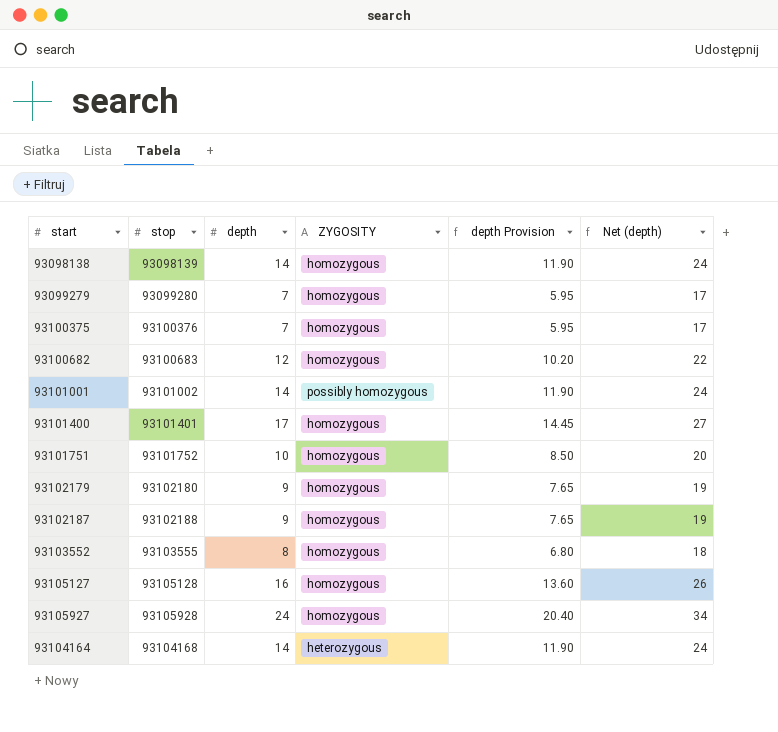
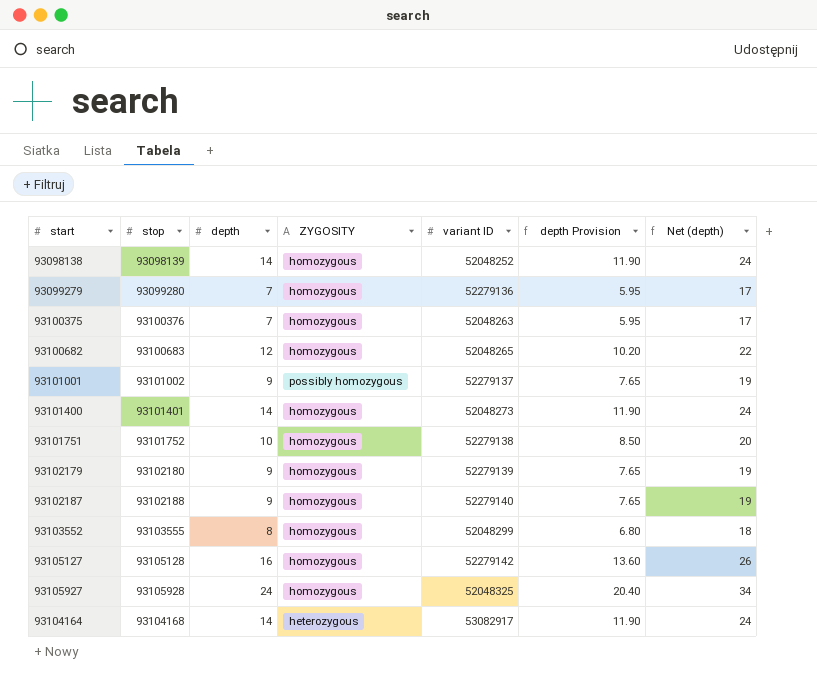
column variant ID | position: none -> 5
93101001 | depth: 14 -> 9
93101001 | depth Provision: 11.90 -> 7.65
93101001 | Net (depth): 24 -> 19
93101400 | depth: 17 -> 14
93101400 | depth Provision: 14.45 -> 11.90
93101400 | Net (depth): 27 -> 24

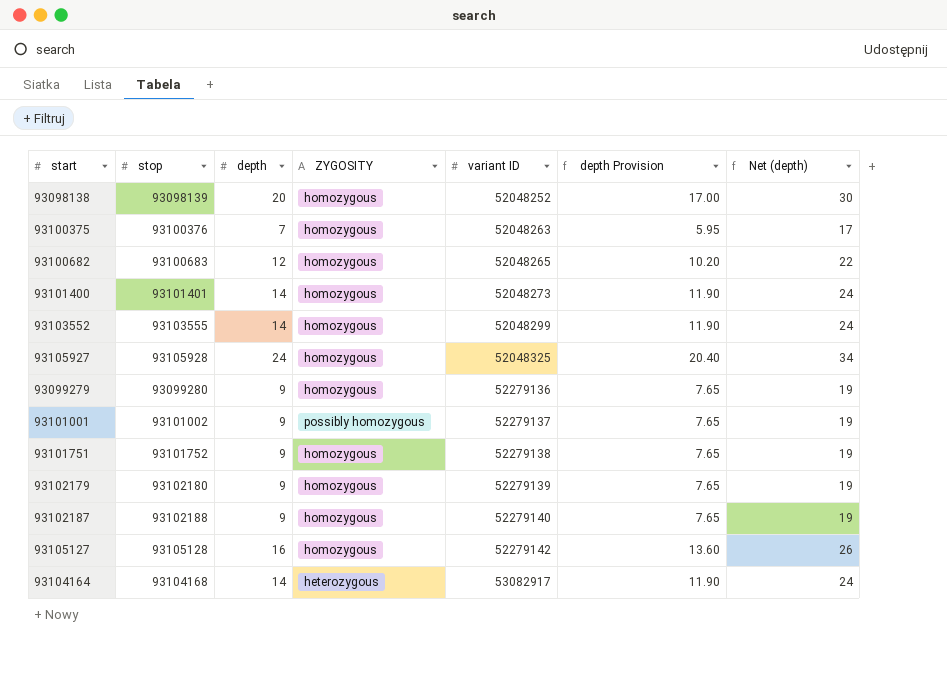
row order: none -> variant ID ascending
93098138 | depth: 14 -> 20
93098138 | depth Provision: 11.90 -> 17.00
93098138 | Net (depth): 24 -> 30
93103552 | depth: 8 -> 14
93103552 | depth Provision: 6.80 -> 11.90
93103552 | Net (depth): 18 -> 24
93099279 | depth: 7 -> 9
93099279 | depth Provision: 5.95 -> 7.65
93099279 | Net (depth): 17 -> 19
93101751 | depth: 10 -> 9
93101751 | depth Provision: 8.50 -> 7.65
93101751 | Net (depth): 20 -> 19

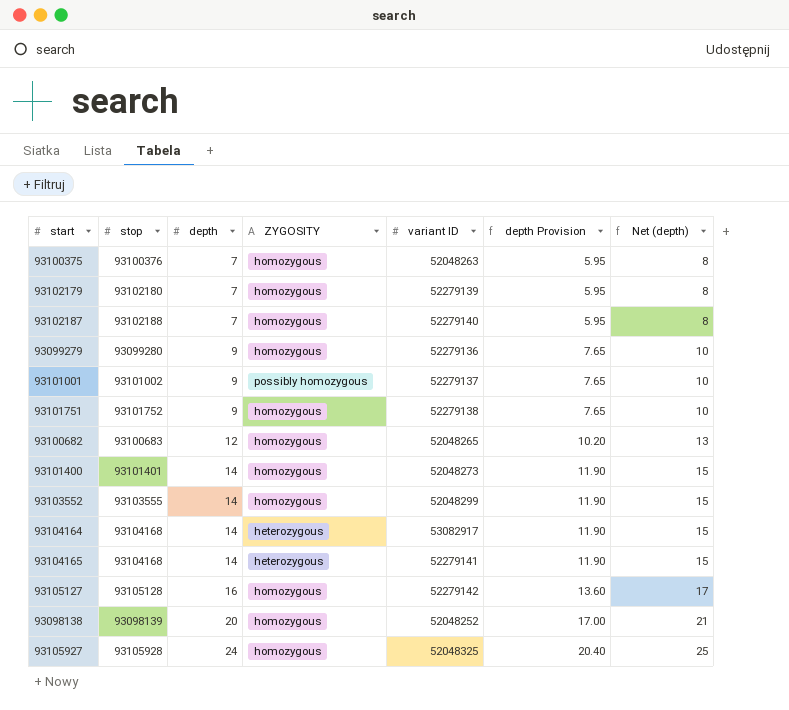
row order: variant ID ascending -> depth ascending
column Net (depth) | formula: [depth] + 10 -> [depth] + 1
93102179 | depth: 9 -> 7
93102179 | depth Provision: 7.65 -> 5.95
93102187 | depth: 9 -> 7
93102187 | depth Provision: 7.65 -> 5.95
row 93104165: none -> 93104168 | 14 | heterozygous | 52279141 | 11.90 | 15

